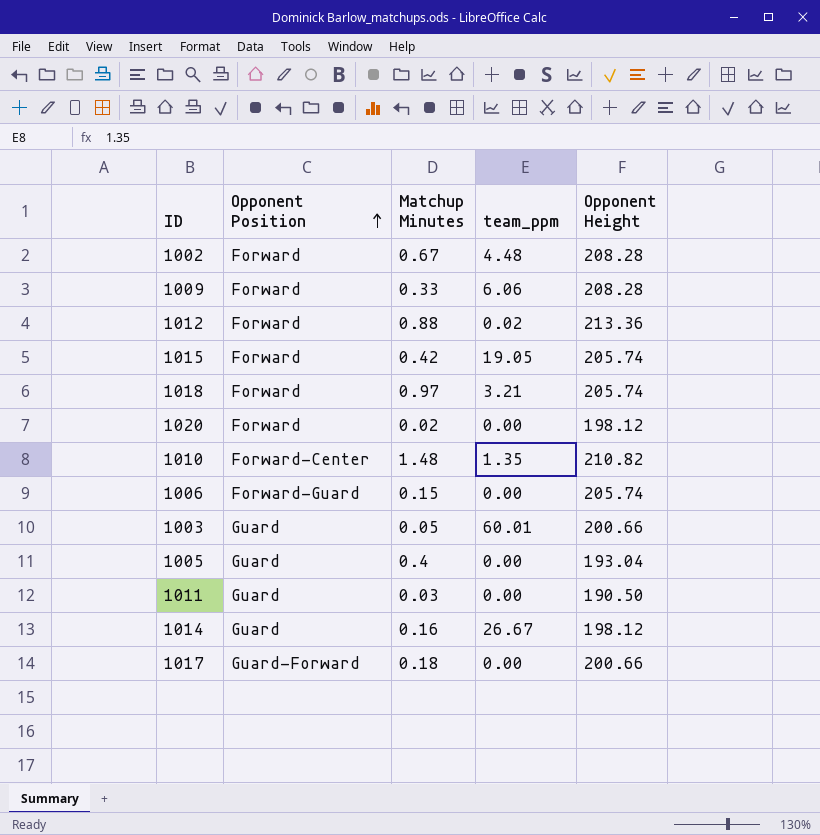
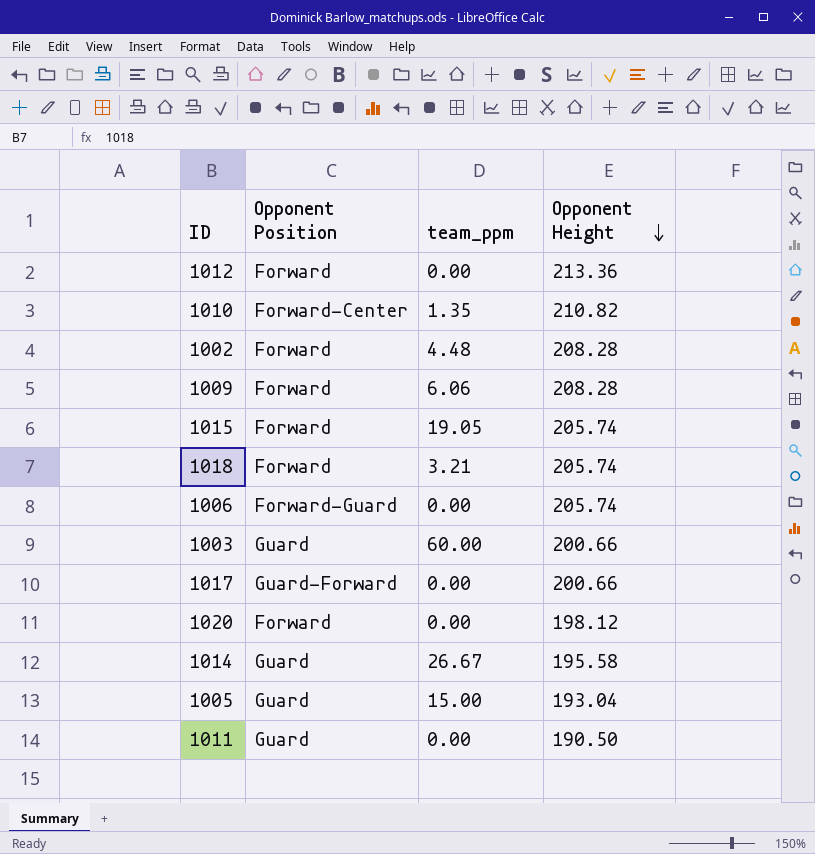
row order: Opponent Position ascending -> Opponent Height descending
column Matchup Minutes | position: 3 -> none
1012 | team_ppm: 0.02 -> 0.00
1003 | team_ppm: 60.01 -> 60.00
1014 | Opponent Height: 198.12 -> 195.58
1005 | team_ppm: 0.00 -> 15.00

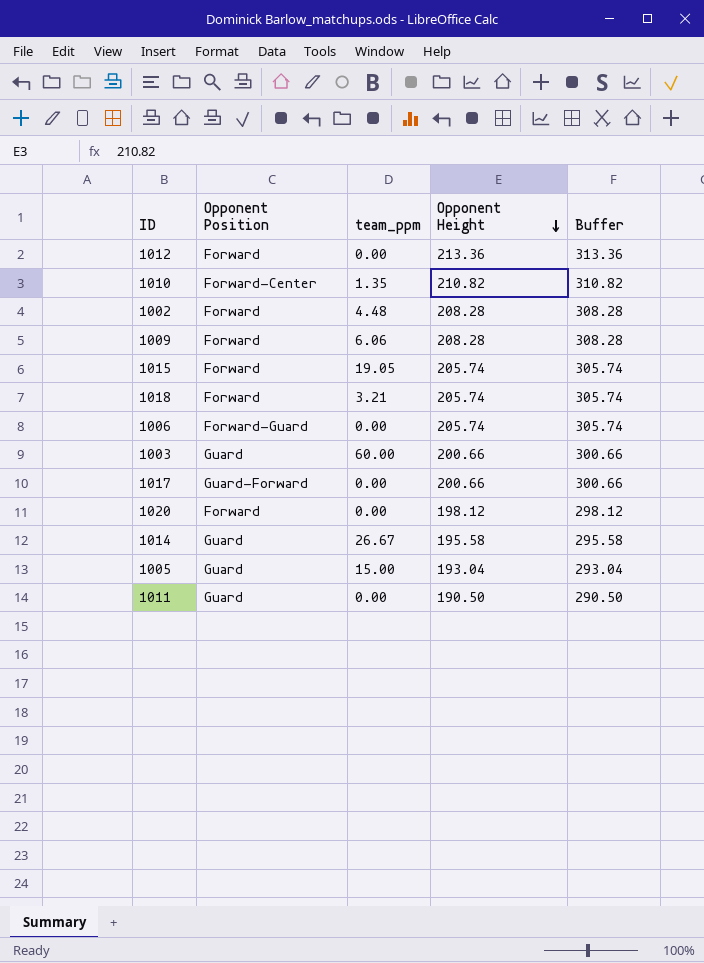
column Buffer | formula: none -> [Opponent Height] + 100

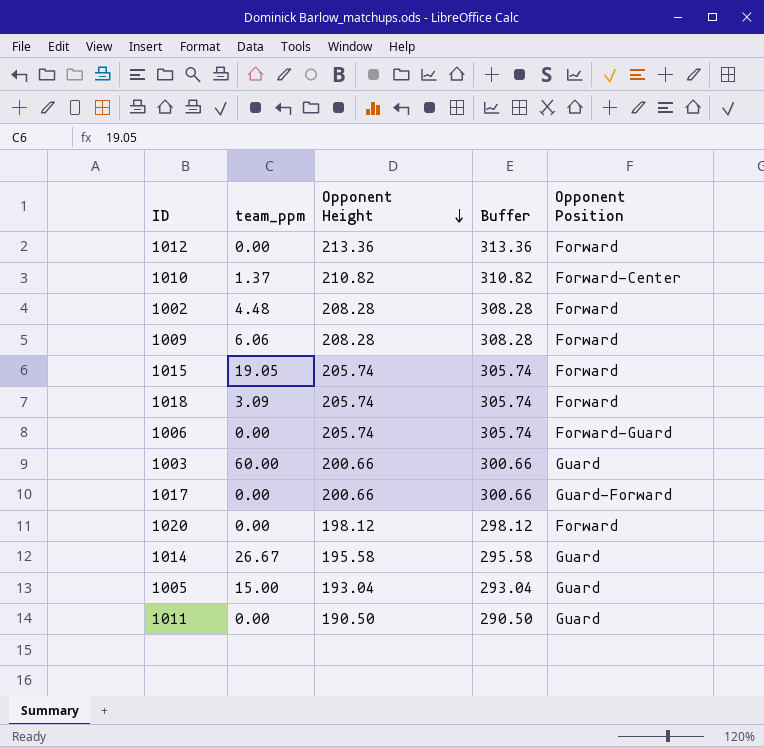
column Opponent Position | position: 2 -> 5
1010 | team_ppm: 1.35 -> 1.37
1018 | team_ppm: 3.21 -> 3.09

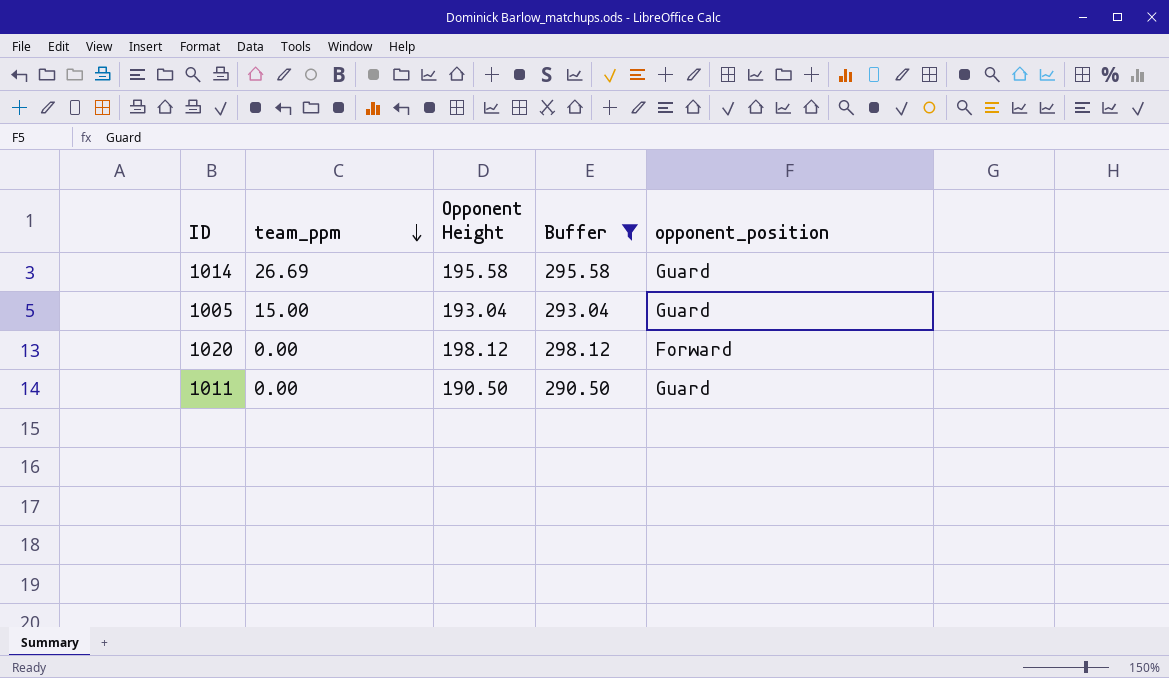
filter: none -> Buffer <= 298.12
row order: Opponent Height descending -> team_ppm descending
column name: Opponent Position -> opponent_position
1014 | team_ppm: 26.67 -> 26.69

